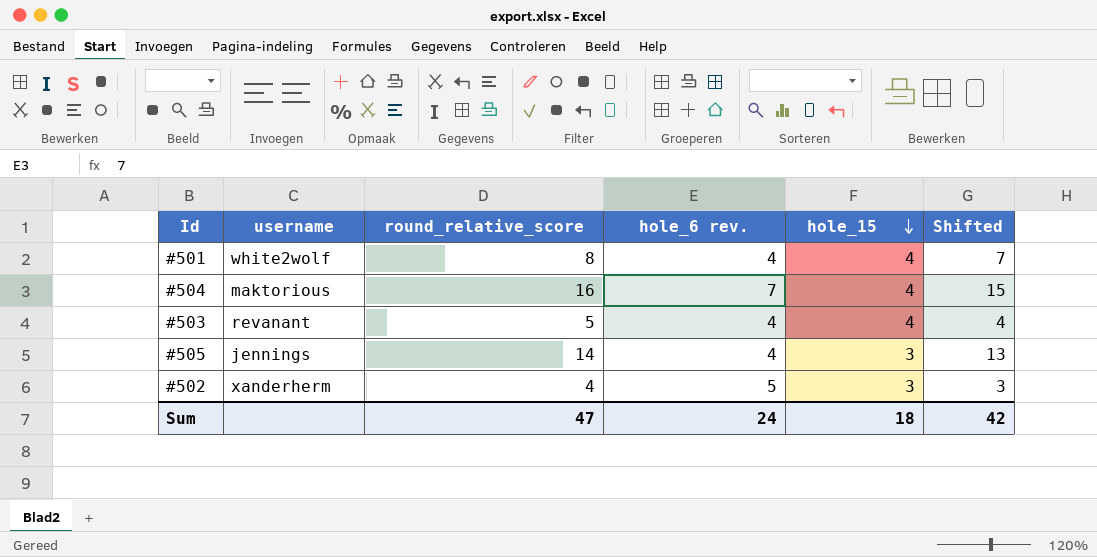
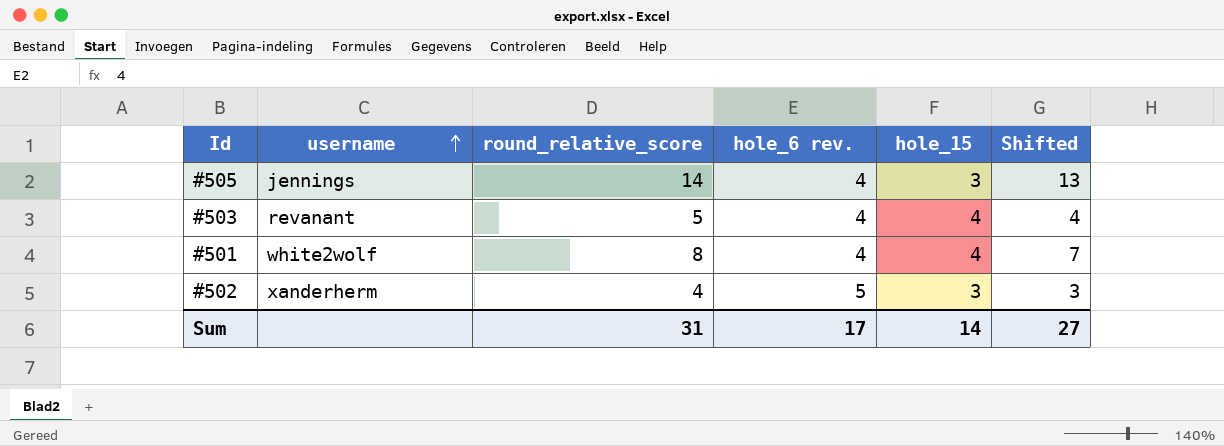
row order: hole_15 descending -> username ascending
row #504: maktorious | 16 | 7 | 4 | 15 -> none
Sum | round_relative_score: 47 -> 31
Sum | hole_6 rev.: 24 -> 17
Sum | hole_15: 18 -> 14
Sum | Shifted: 42 -> 27

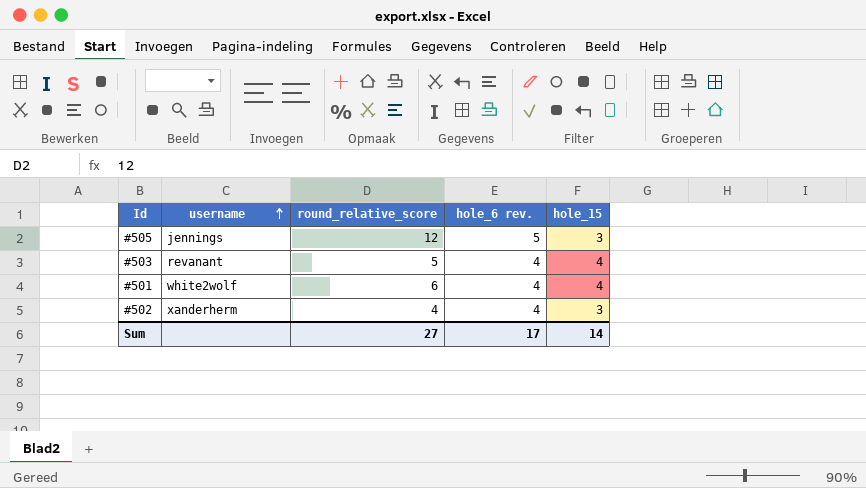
column Shifted | formula: [round_relative_score] - 1 -> none
#505 | round_relative_score: 14 -> 12
#505 | hole_6 rev.: 4 -> 5
#501 | round_relative_score: 8 -> 6
#502 | hole_6 rev.: 5 -> 4
Sum | round_relative_score: 31 -> 27

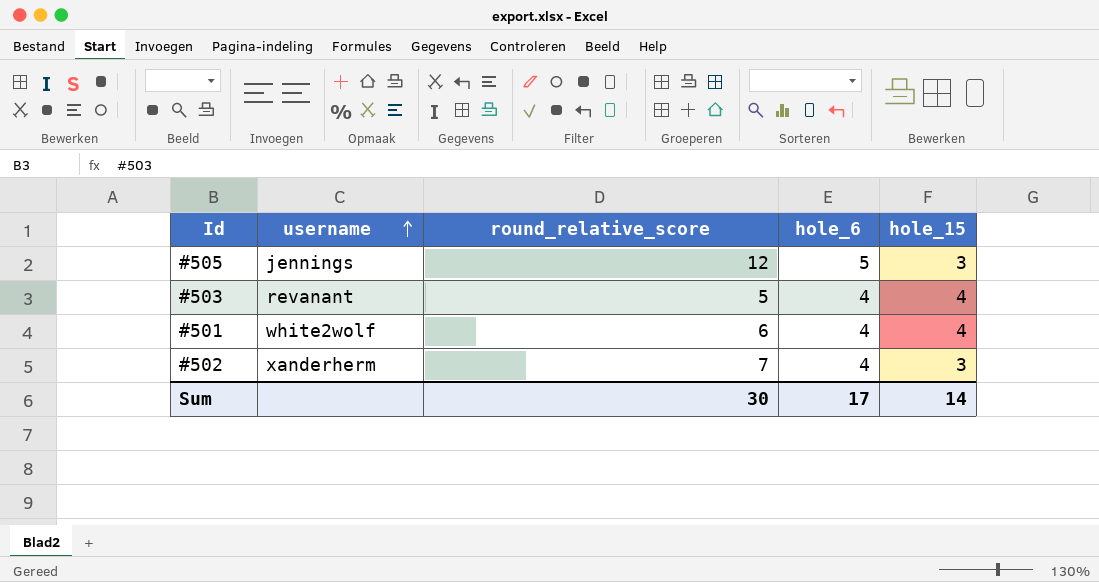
column name: hole_6 rev. -> hole_6
#502 | round_relative_score: 4 -> 7
Sum | round_relative_score: 27 -> 30

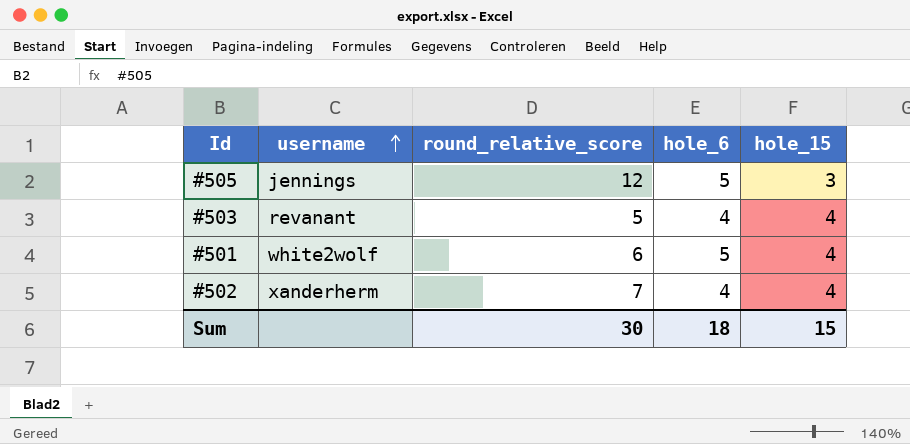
#501 | hole_6: 4 -> 5
#502 | hole_15: 3 -> 4
Sum | hole_6: 17 -> 18
Sum | hole_15: 14 -> 15

